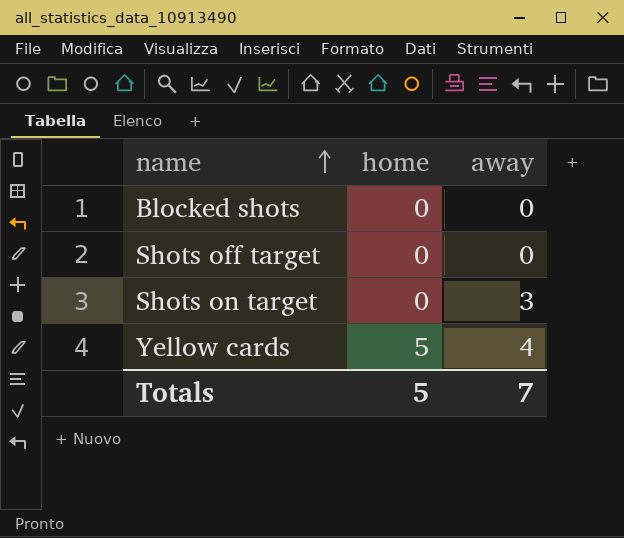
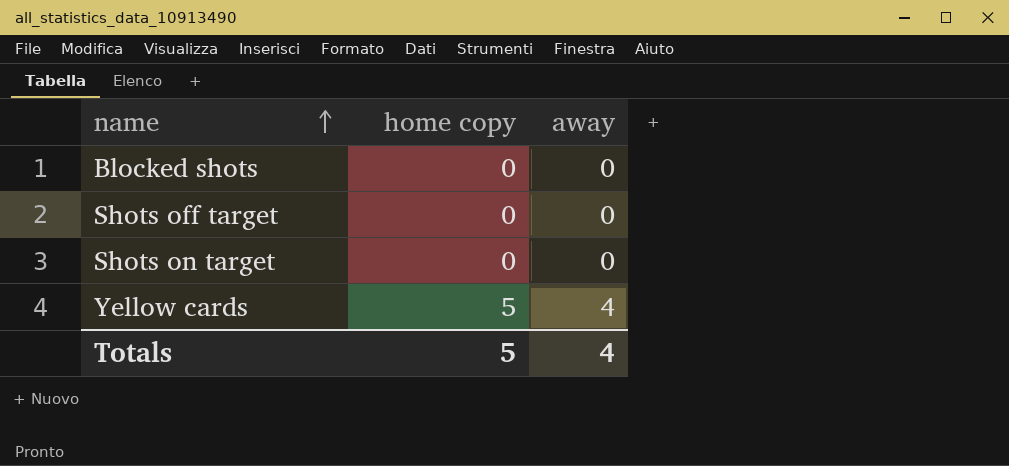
column name: home -> home copy
Shots on target | away: 3 -> 0
Totals | away: 7 -> 4

